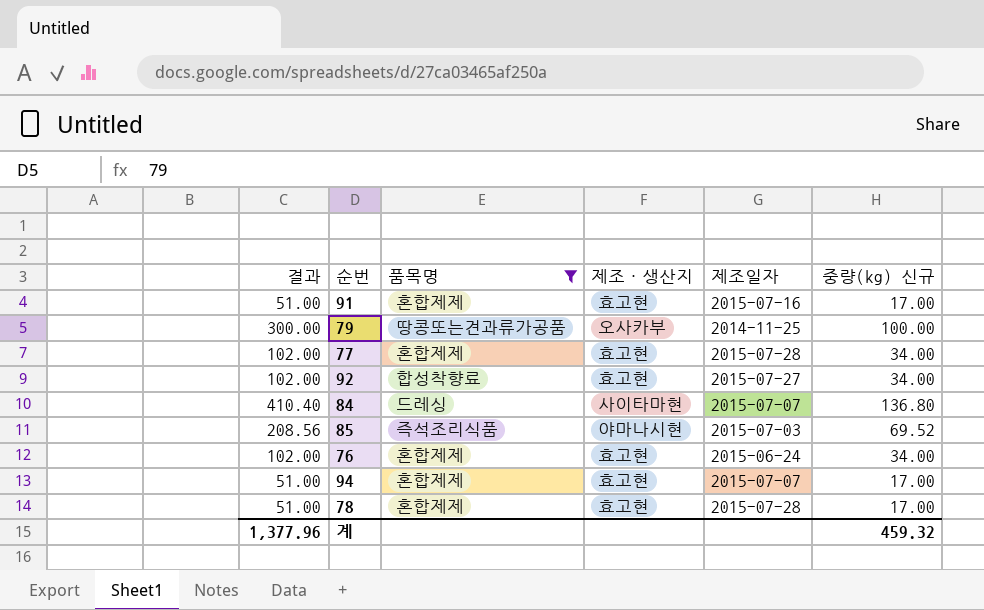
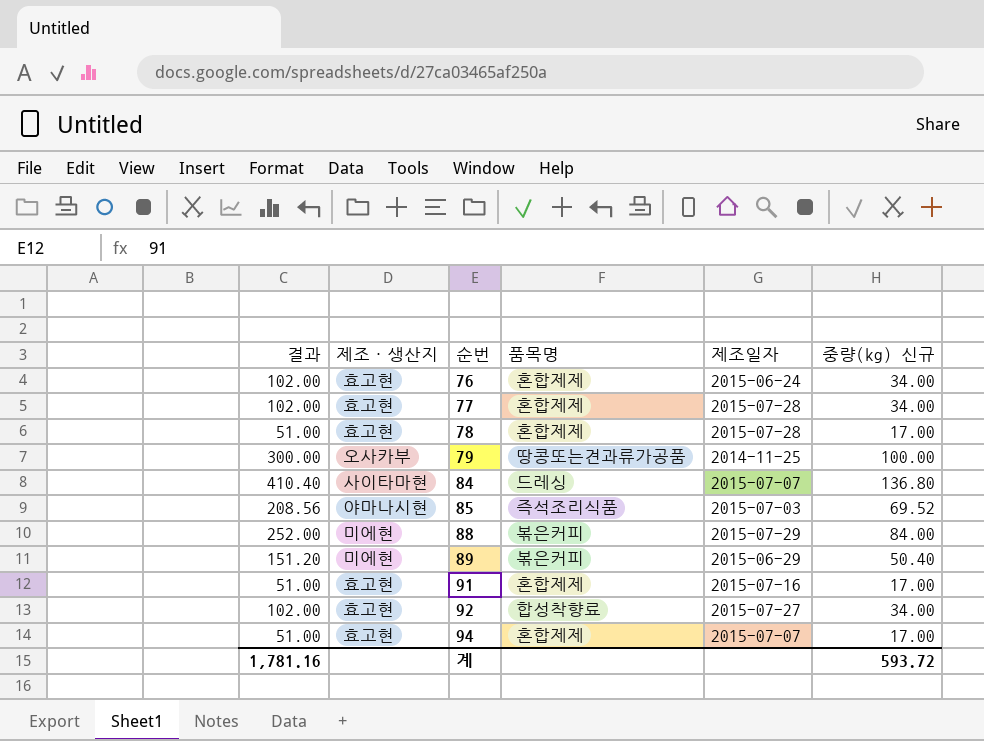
filter: 품목명 != 볶은커피 -> none
row order: none -> 순번 ascending
column 제조·생산지 | position: 4 -> 2
계 | 결과: 1,377.96 -> 1,781.16
계 | 중량(kg) 신규: 459.32 -> 593.72

